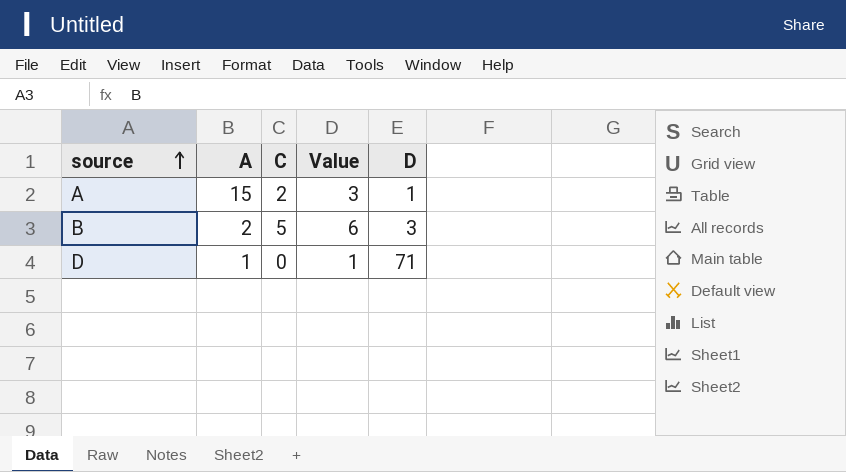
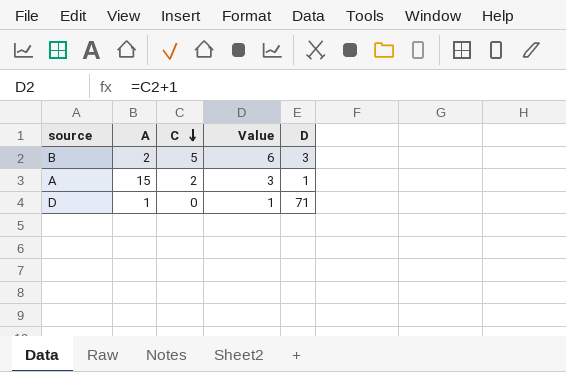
row order: source ascending -> C descending

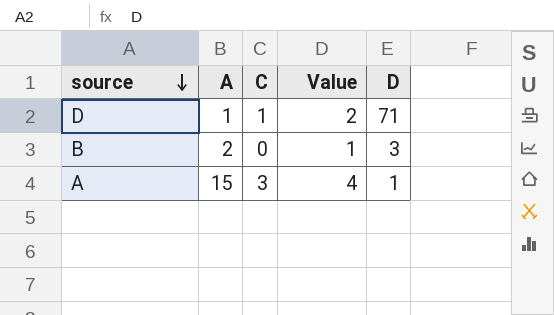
row order: C descending -> source descending
D | C: 0 -> 1
D | Value: 1 -> 2
B | C: 5 -> 0
B | Value: 6 -> 1
A | C: 2 -> 3
A | Value: 3 -> 4

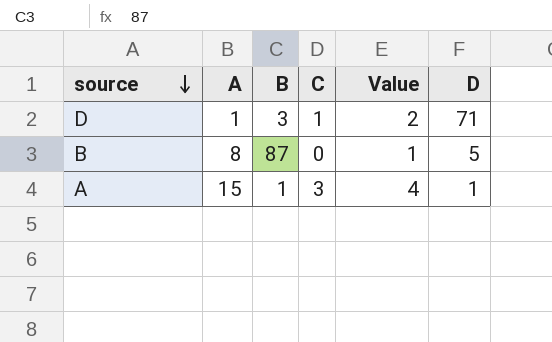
column B | position: none -> 3
B | A: 2 -> 8
B | D: 3 -> 5

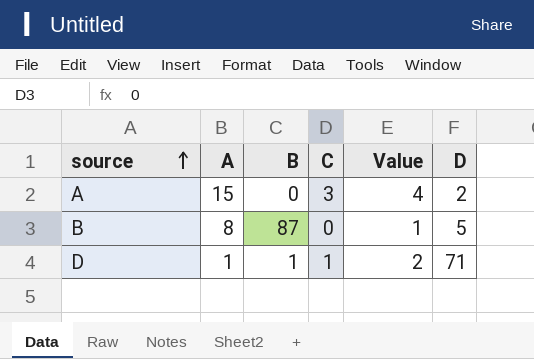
row order: source descending -> source ascending
A | B: 1 -> 0
A | D: 1 -> 2
D | B: 3 -> 1

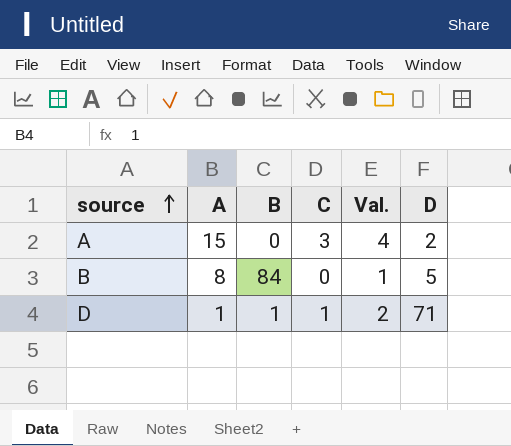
column name: Value -> Val.
B | B: 87 -> 84

